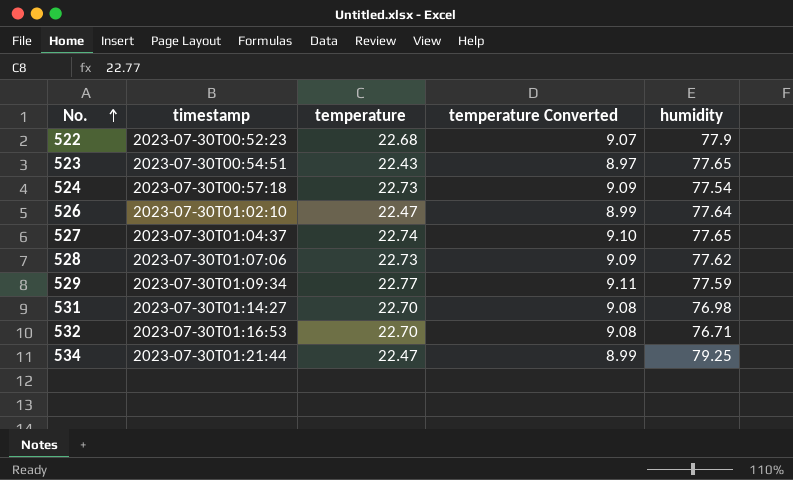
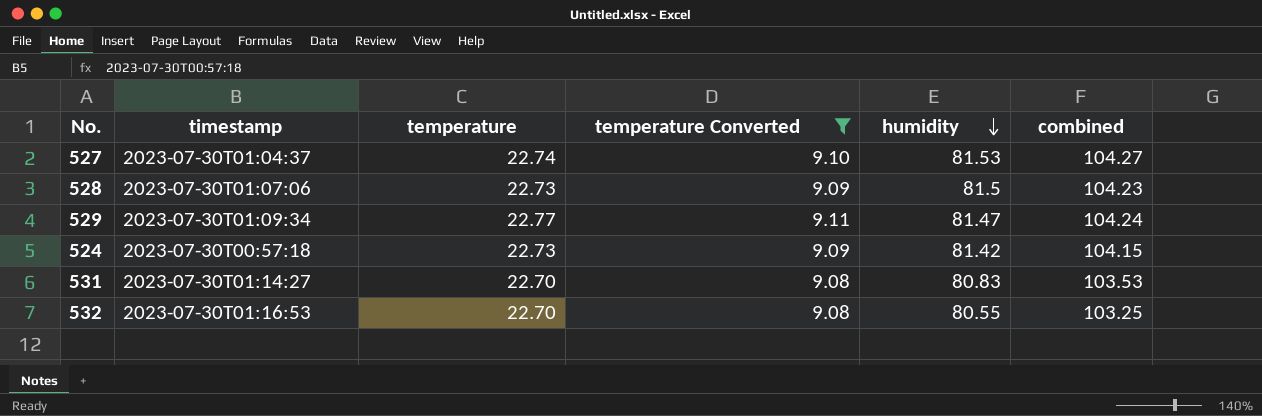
filter: none -> temperature Converted >= 9.08
row order: No. ascending -> humidity descending
column combined | formula: none -> [temperature] + [humidity]
527 | humidity: 77.65 -> 81.53
528 | humidity: 77.62 -> 81.5
529 | humidity: 77.59 -> 81.47
524 | humidity: 77.54 -> 81.42
531 | humidity: 76.98 -> 80.83
532 | humidity: 76.71 -> 80.55

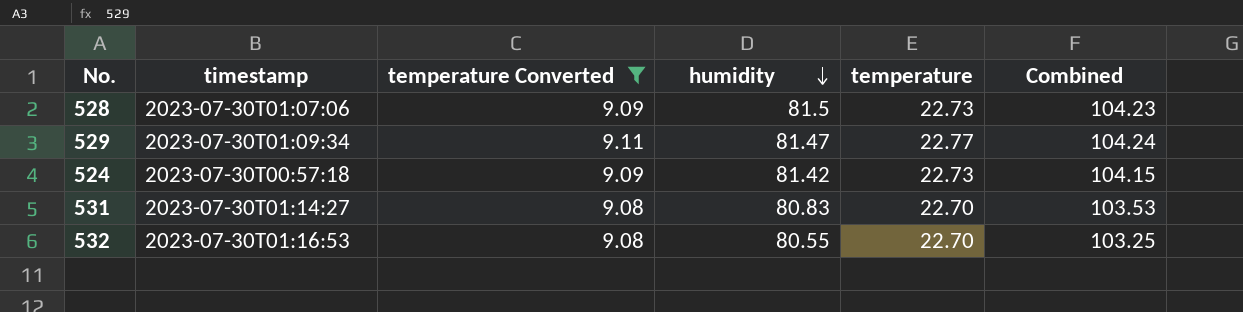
column temperature | position: 3 -> 5
column name: combined -> Combined
row 527: 2023-07-30T01:04:37 | 22.74 | 9.10 | 81.53 | 104.27 -> none

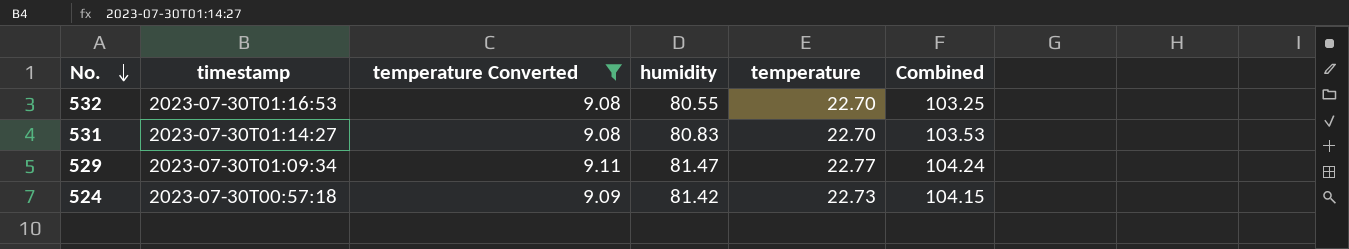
row order: humidity descending -> No. descending
row 528: 2023-07-30T01:07:06 | 9.09 | 81.5 | 22.73 | 104.23 -> none

